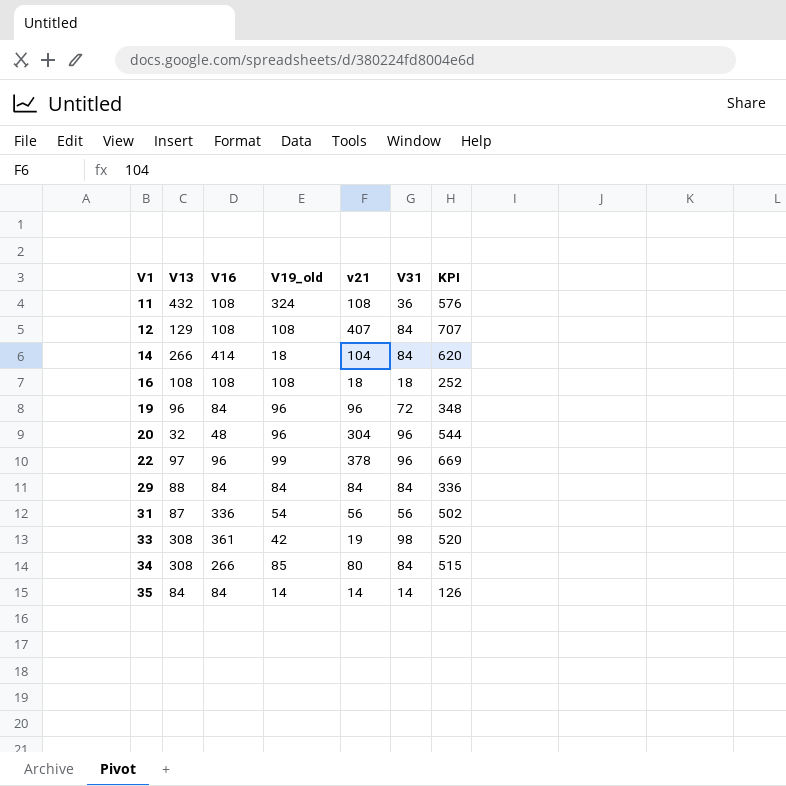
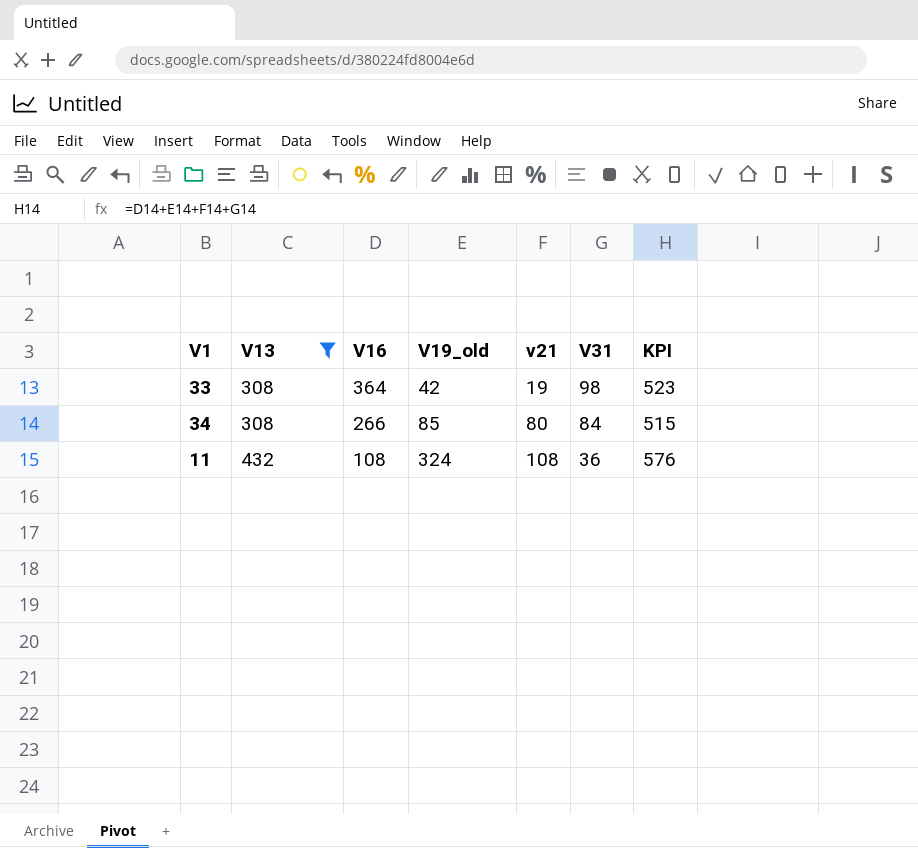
filter: none -> V13 >= 308
row order: V1 ascending -> V13 ascending
33 | V16: 361 -> 364
33 | KPI: 520 -> 523

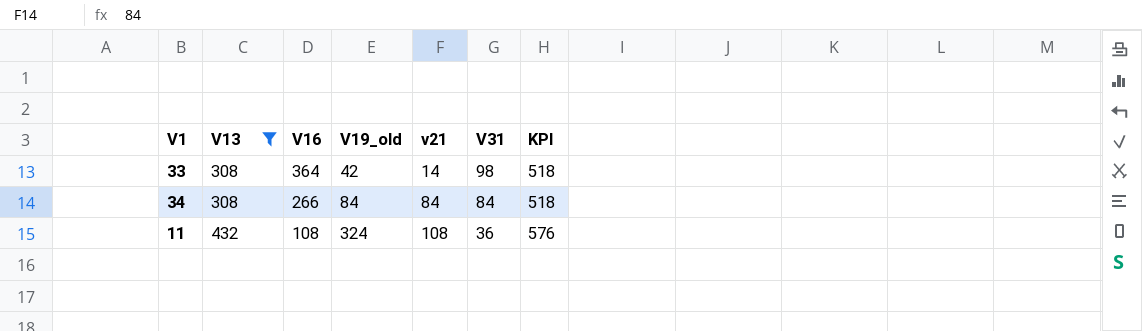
33 | v21: 19 -> 14
33 | KPI: 523 -> 518
34 | V19_old: 85 -> 84
34 | v21: 80 -> 84
34 | KPI: 515 -> 518

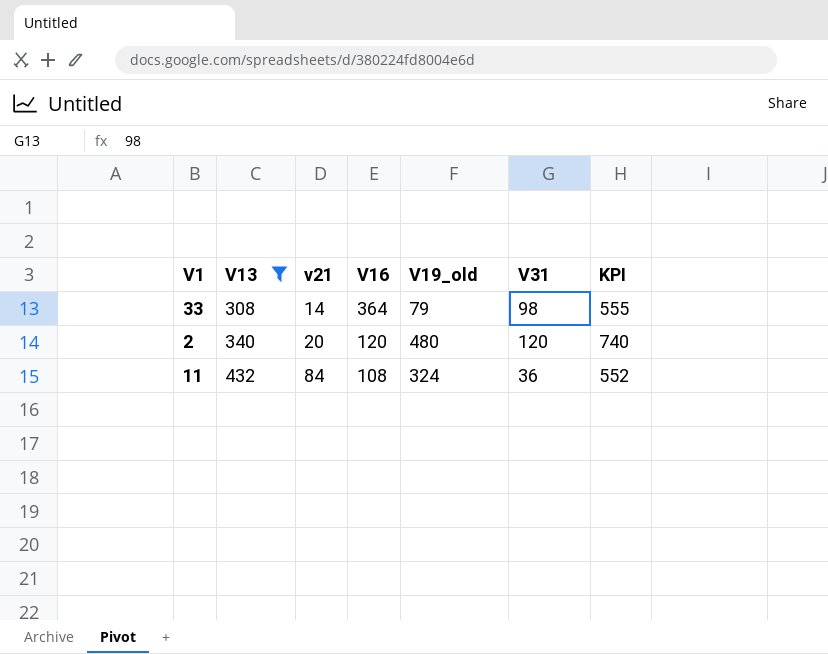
column v21 | position: 5 -> 3
row 34: 308 | 266 | 84 | 84 | 84 | 518 -> none
33 | V19_old: 42 -> 79
33 | KPI: 518 -> 555
row 2: none -> 340 | 20 | 120 | 480 | 120 | 740
11 | v21: 108 -> 84
11 | KPI: 576 -> 552

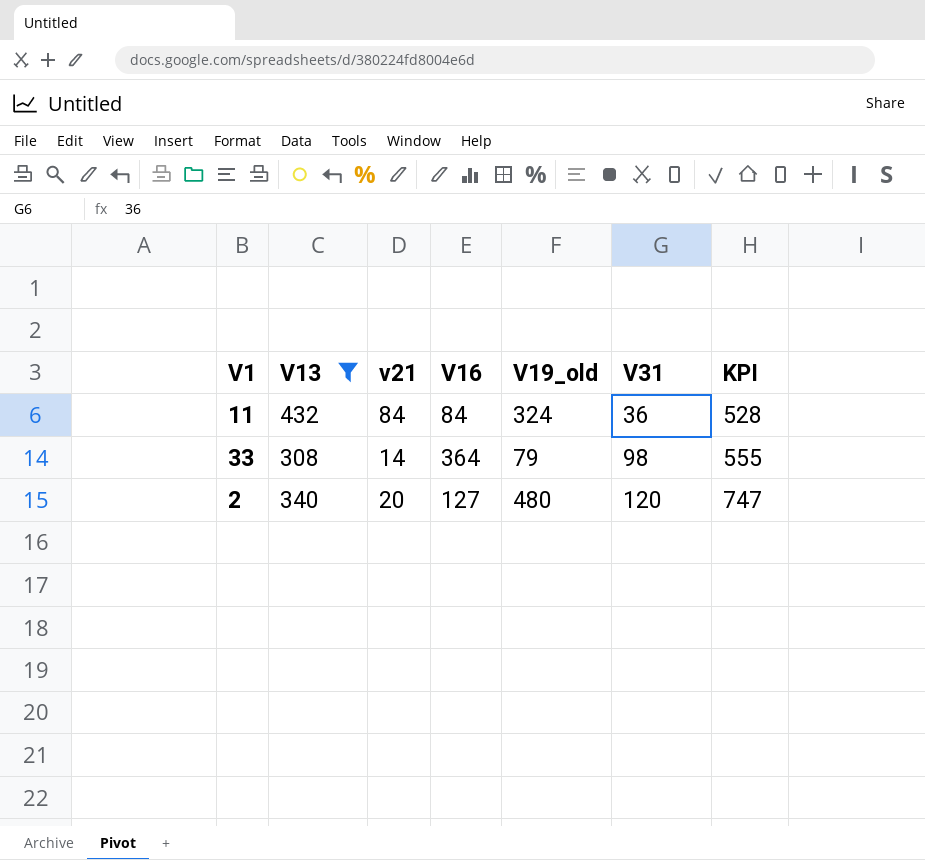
row order: V13 ascending -> V31 ascending
11 | V16: 108 -> 84
11 | KPI: 552 -> 528
2 | V16: 120 -> 127
2 | KPI: 740 -> 747

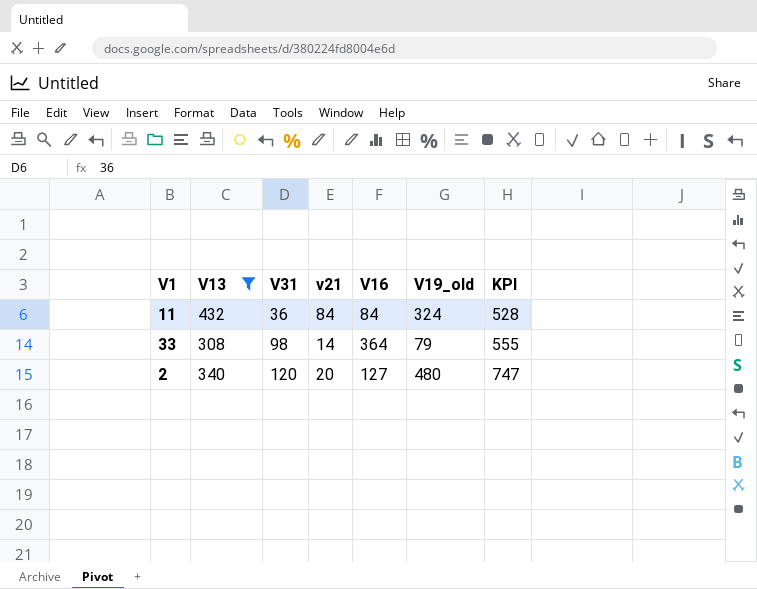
column V31 | position: 6 -> 3

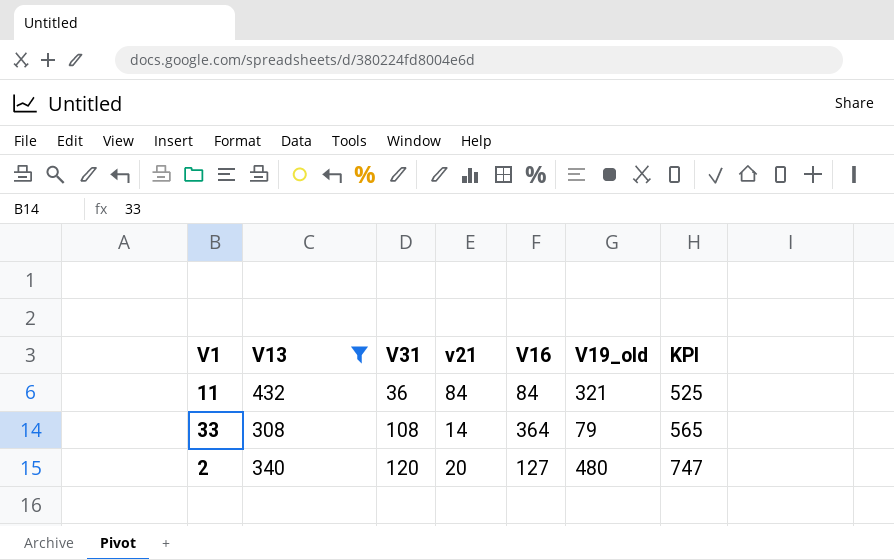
11 | V19_old: 324 -> 321
11 | KPI: 528 -> 525
33 | V31: 98 -> 108
33 | KPI: 555 -> 565

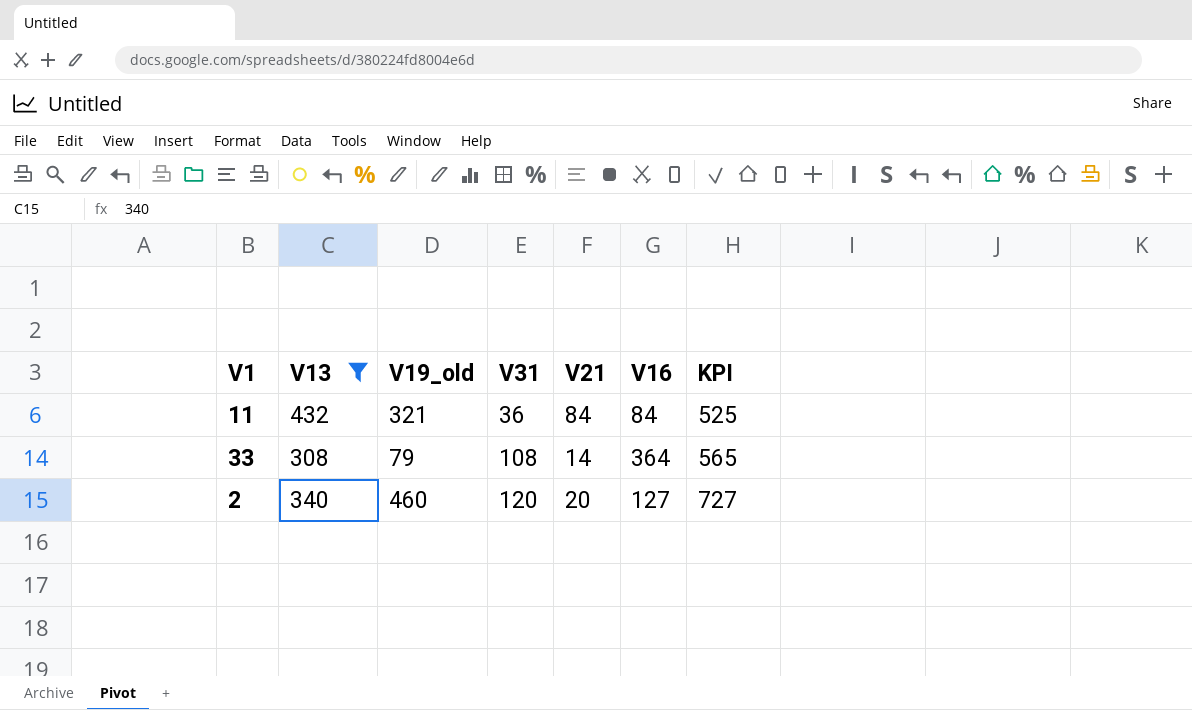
column V19_old | position: 6 -> 3
column name: v21 -> V21
2 | V19_old: 480 -> 460
2 | KPI: 747 -> 727

